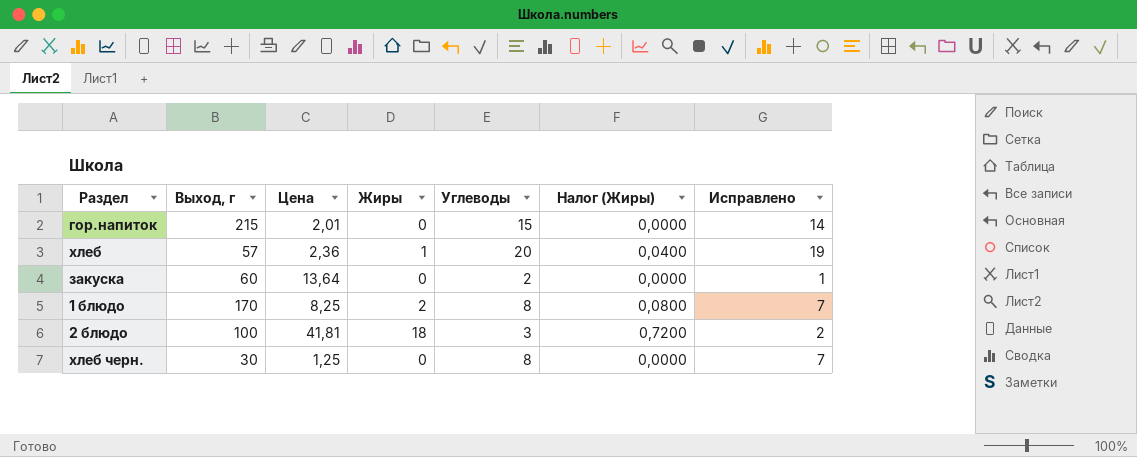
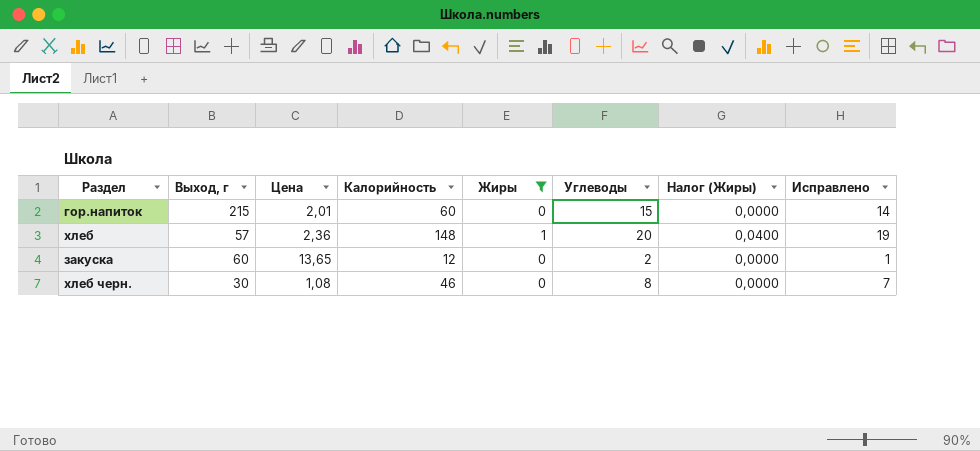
filter: none -> Жиры <= 1
column Калорийность | position: none -> 4
закуска | Цена: 13,64 -> 13,65
хлеб черн. | Цена: 1,25 -> 1,08

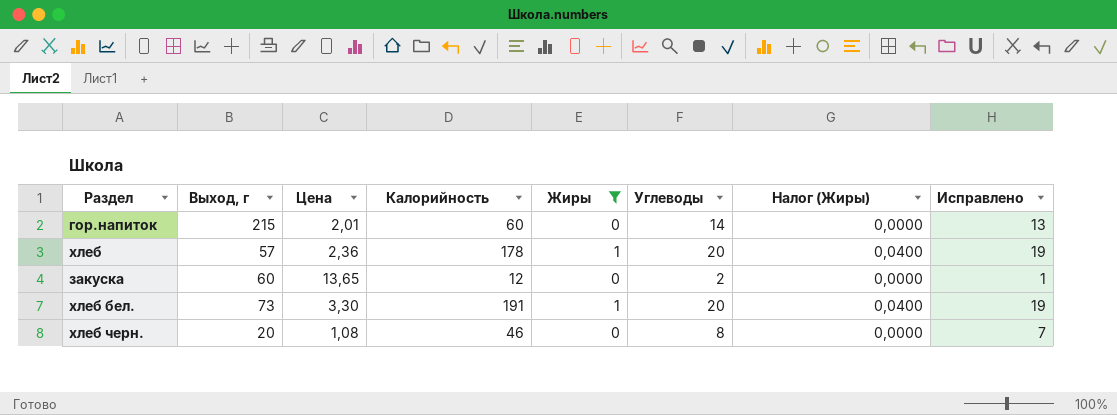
гор.напиток | Углеводы: 15 -> 14
гор.напиток | Исправлено: 14 -> 13
хлеб | Калорийность: 148 -> 178
row хлеб бел.: none -> 73 | 3,30 | 191 | 1 | 20 | 0,0400 | 19
хлеб черн. | Выход, г: 30 -> 20

